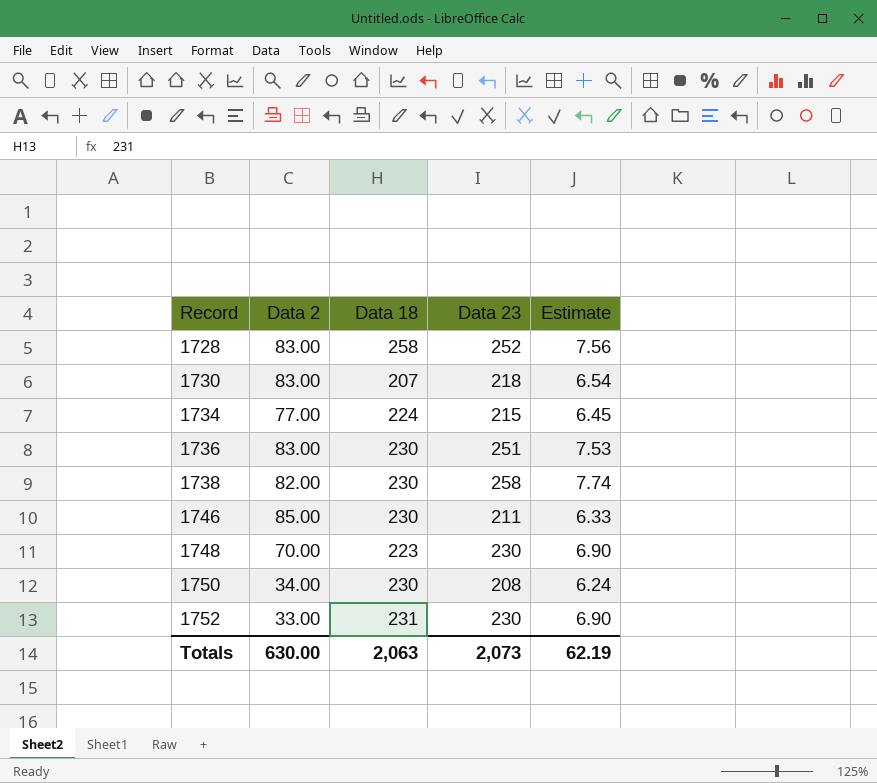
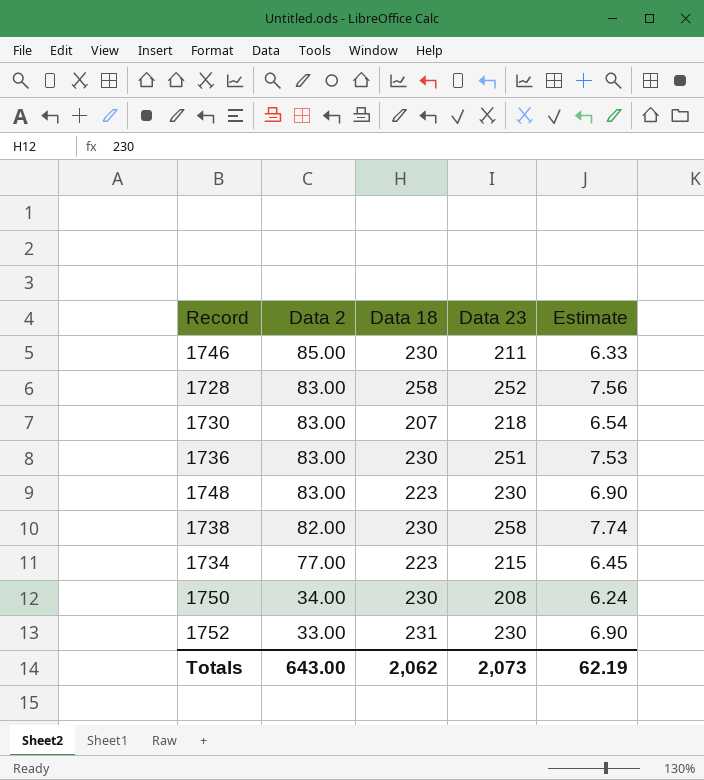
row order: Record ascending -> Data 2 descending
1748 | Data 2: 70.00 -> 83.00
1734 | Data 18: 224 -> 223
Totals | Data 2: 630.00 -> 643.00
Totals | Data 18: 2,063 -> 2,062

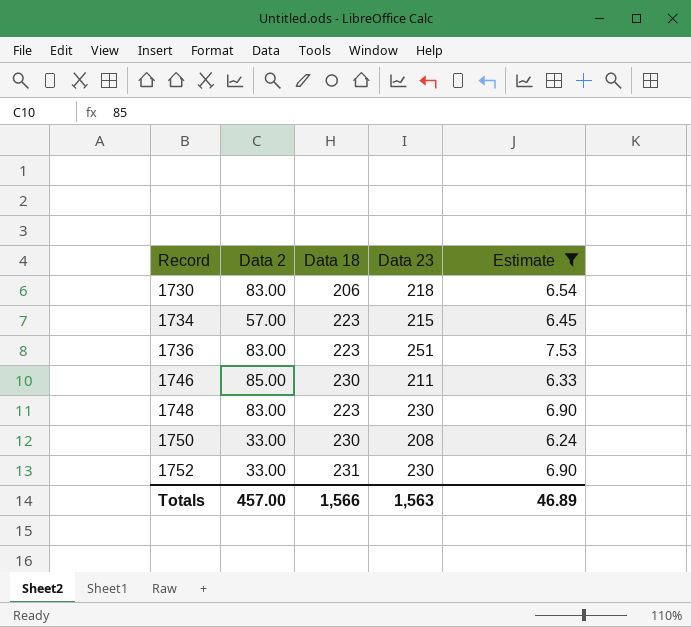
filter: none -> Estimate <= 7.53
row order: Data 2 descending -> Record ascending
1730 | Data 18: 207 -> 206
1734 | Data 2: 77.00 -> 57.00
1736 | Data 18: 230 -> 223
1750 | Data 2: 34.00 -> 33.00
Totals | Data 2: 643.00 -> 457.00
Totals | Data 18: 2,062 -> 1,566
Totals | Data 23: 2,073 -> 1,563
Totals | Estimate: 62.19 -> 46.89

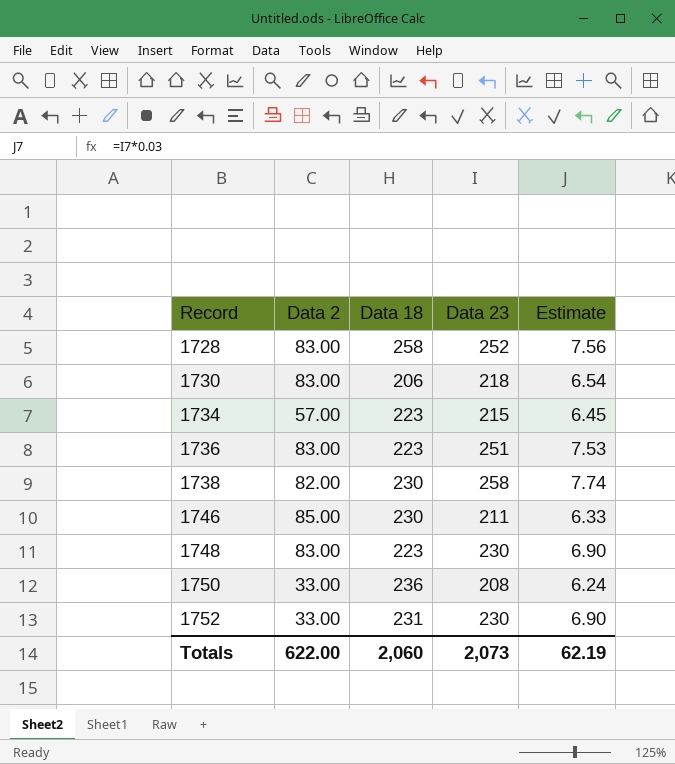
filter: Estimate <= 7.53 -> none
1750 | Data 18: 230 -> 236
Totals | Data 2: 457.00 -> 622.00
Totals | Data 18: 1,566 -> 2,060
Totals | Data 23: 1,563 -> 2,073
Totals | Estimate: 46.89 -> 62.19

